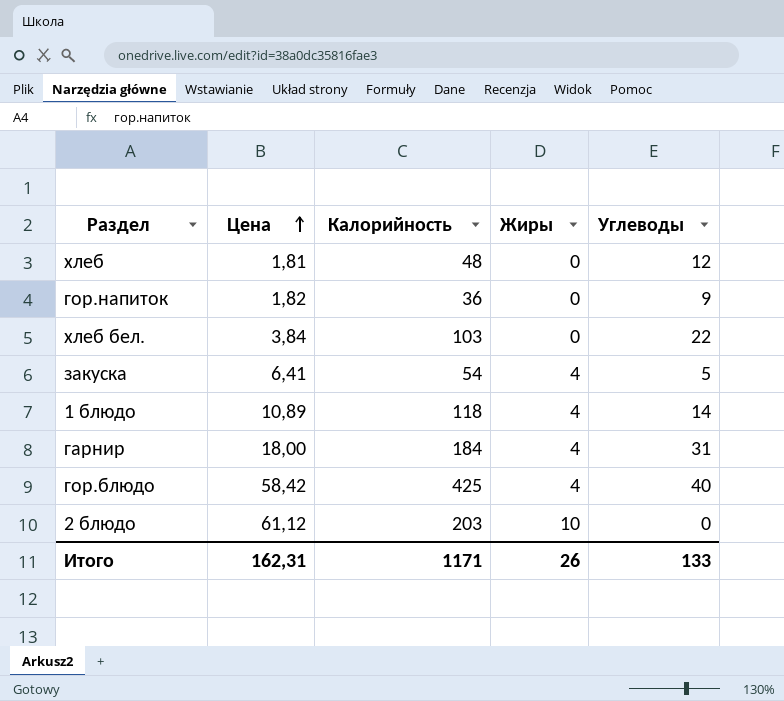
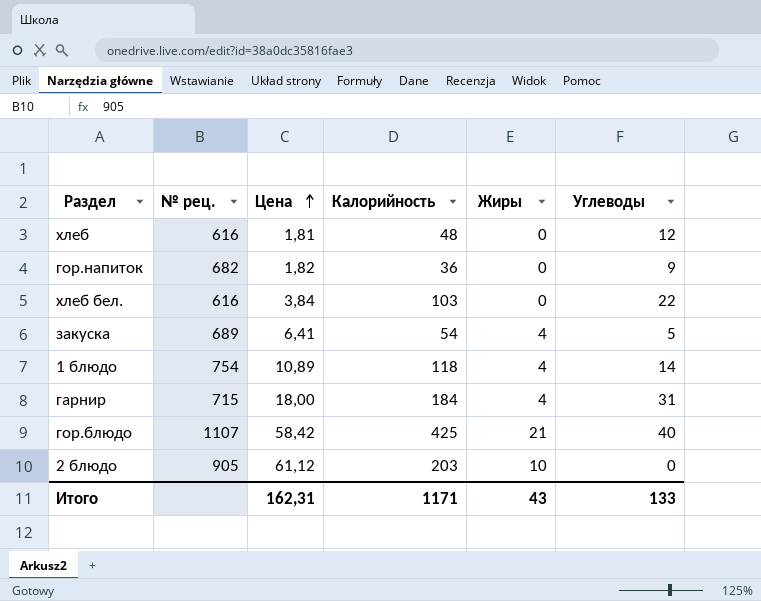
column № рец. | position: none -> 2
гор.блюдо | Жиры: 4 -> 21
Итого | Жиры: 26 -> 43

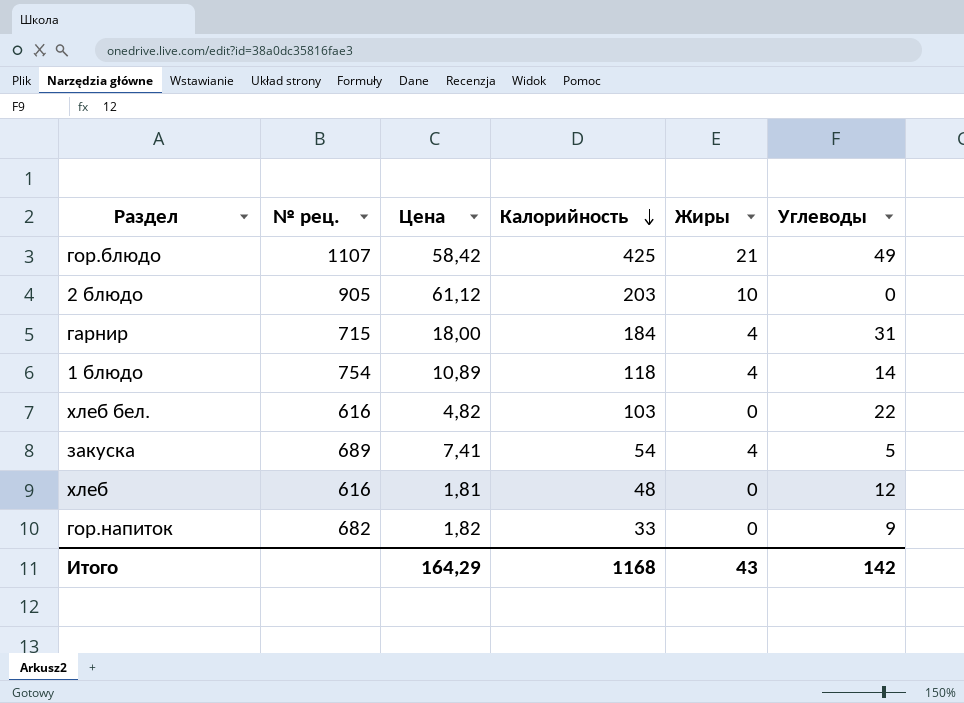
row order: Цена ascending -> Калорийность descending
гор.блюдо | Углеводы: 40 -> 49
хлеб бел. | Цена: 3,84 -> 4,82
закуска | Цена: 6,41 -> 7,41
гор.напиток | Калорийность: 36 -> 33
Итого | Цена: 162,31 -> 164,29
Итого | Калорийность: 1171 -> 1168
Итого | Углеводы: 133 -> 142

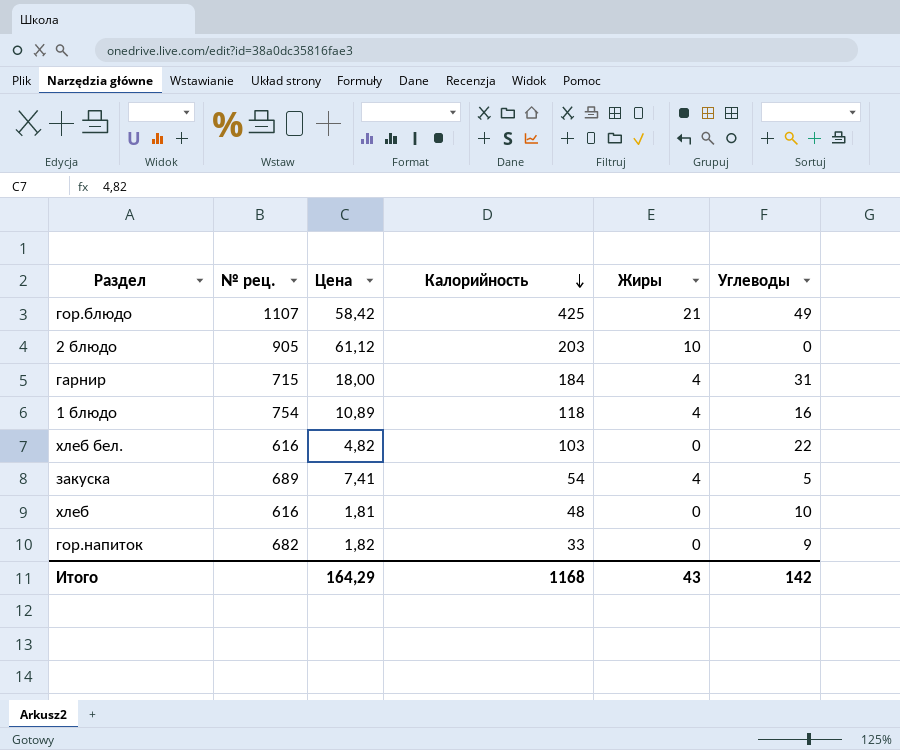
1 блюдо | Углеводы: 14 -> 16
хлеб | Углеводы: 12 -> 10

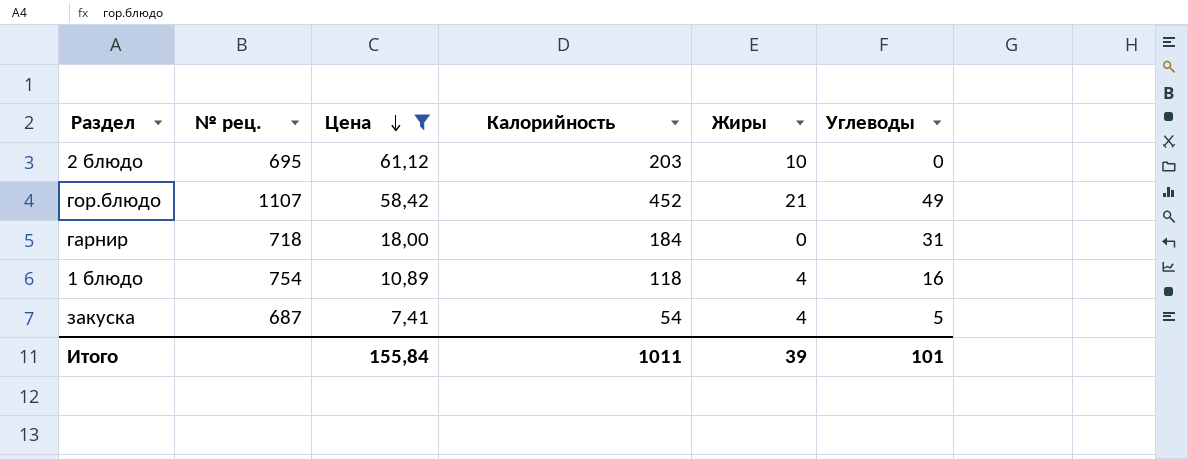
filter: none -> Цена >= 7,41
row order: Калорийность descending -> Цена descending
2 блюдо | № рец.: 905 -> 695
гор.блюдо | Калорийность: 425 -> 452
гарнир | № рец.: 715 -> 718
гарнир | Жиры: 4 -> 0
закуска | № рец.: 689 -> 687
Итого | Цена: 164,29 -> 155,84
Итого | Калорийность: 1168 -> 1011
Итого | Жиры: 43 -> 39
Итого | Углеводы: 142 -> 101

